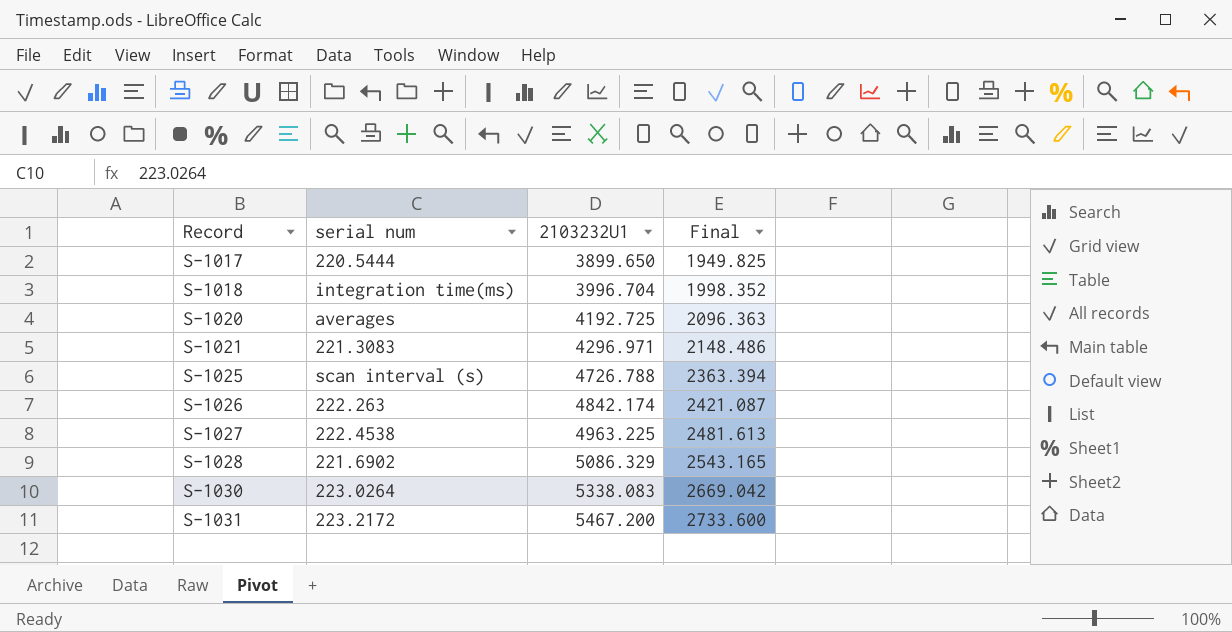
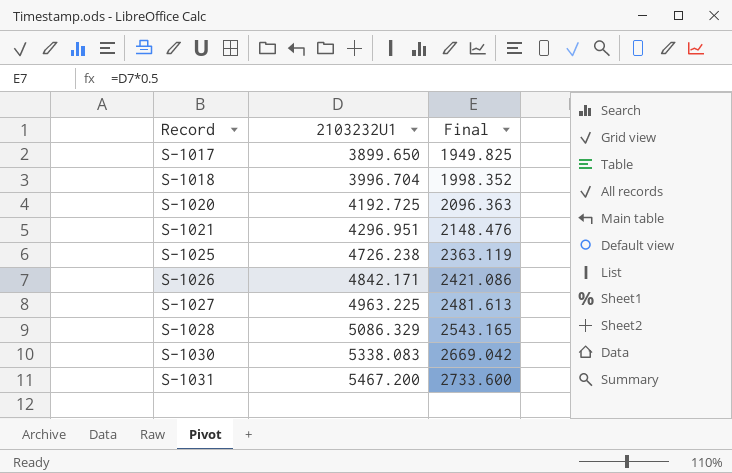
column serial num | position: 2 -> none
S-1021 | 2103232U1: 4296.971 -> 4296.951
S-1021 | Final: 2148.486 -> 2148.476
S-1025 | 2103232U1: 4726.788 -> 4726.238
S-1025 | Final: 2363.394 -> 2363.119
S-1026 | 2103232U1: 4842.174 -> 4842.171
S-1026 | Final: 2421.087 -> 2421.086

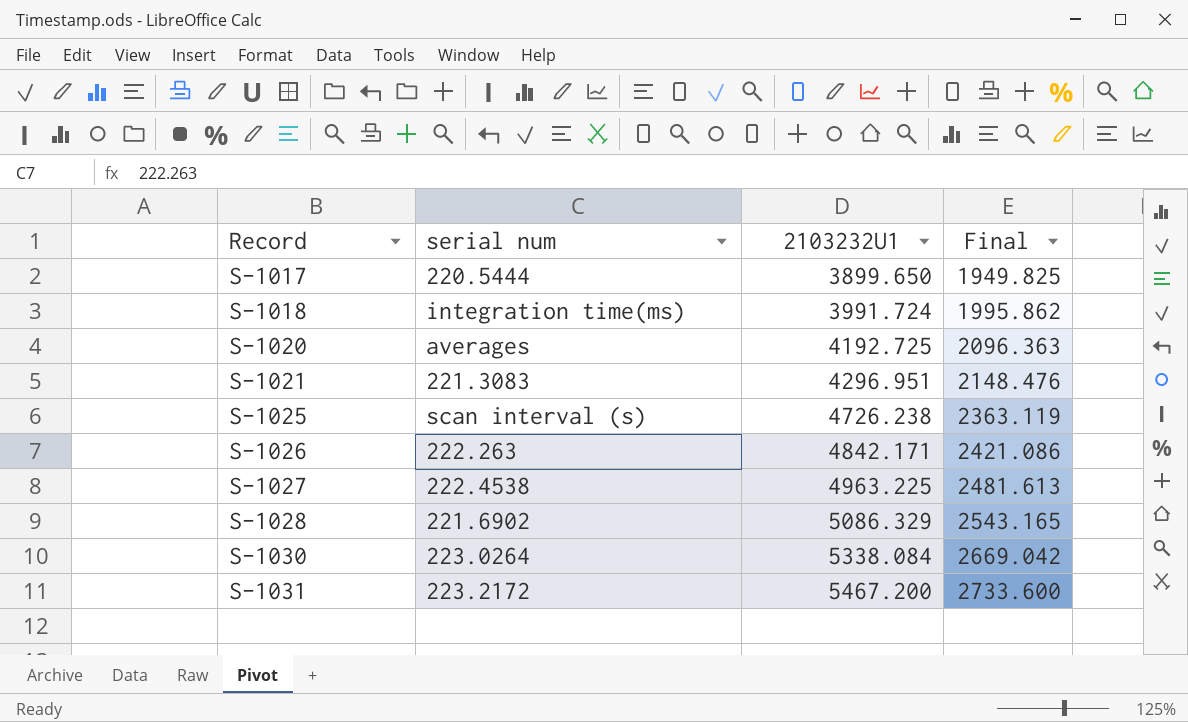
column serial num | position: none -> 2
S-1018 | 2103232U1: 3996.704 -> 3991.724
S-1018 | Final: 1998.352 -> 1995.862
S-1030 | 2103232U1: 5338.083 -> 5338.084

